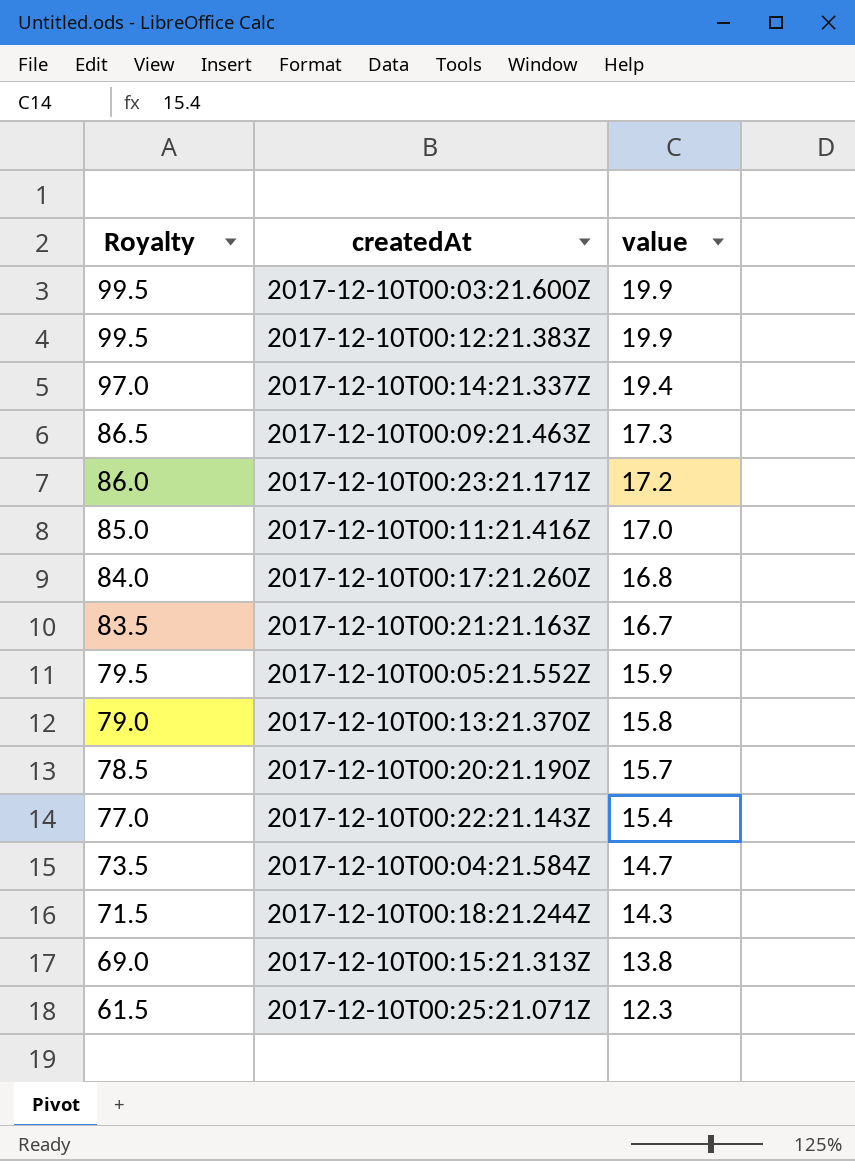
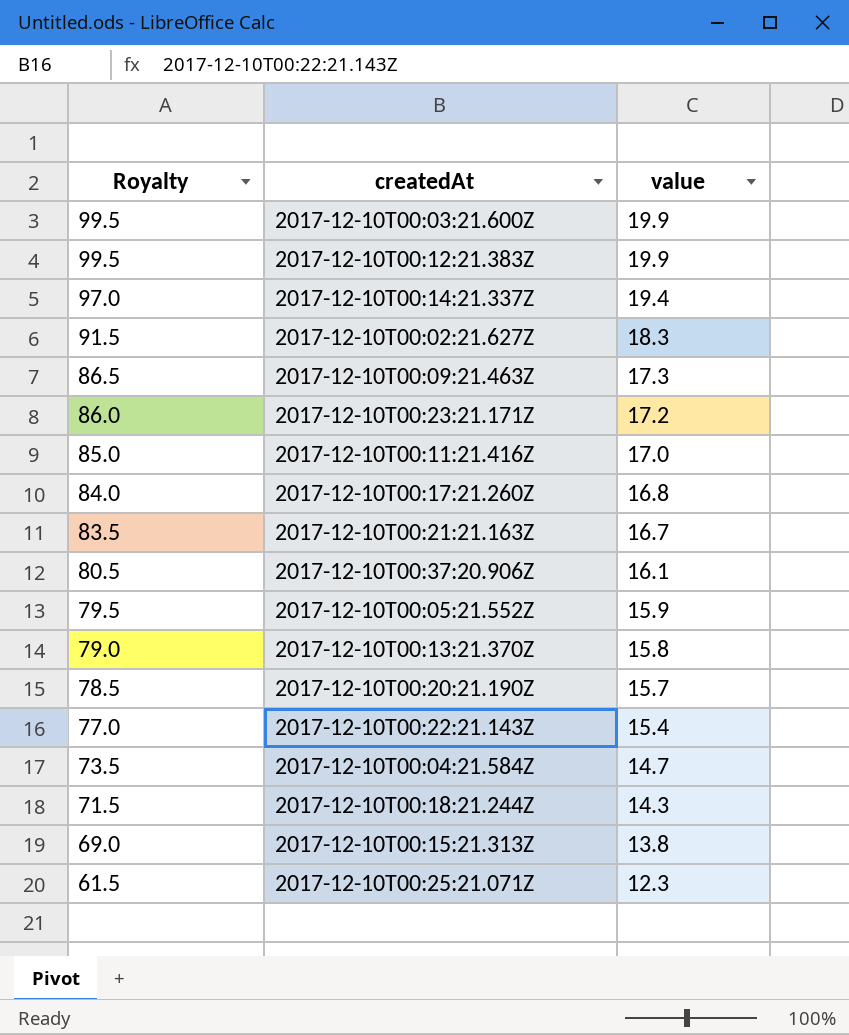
row 2017-12-10T00:02:21.627Z: none -> 91.5 | 18.3
row 2017-12-10T00:37:20.906Z: none -> 80.5 | 16.1

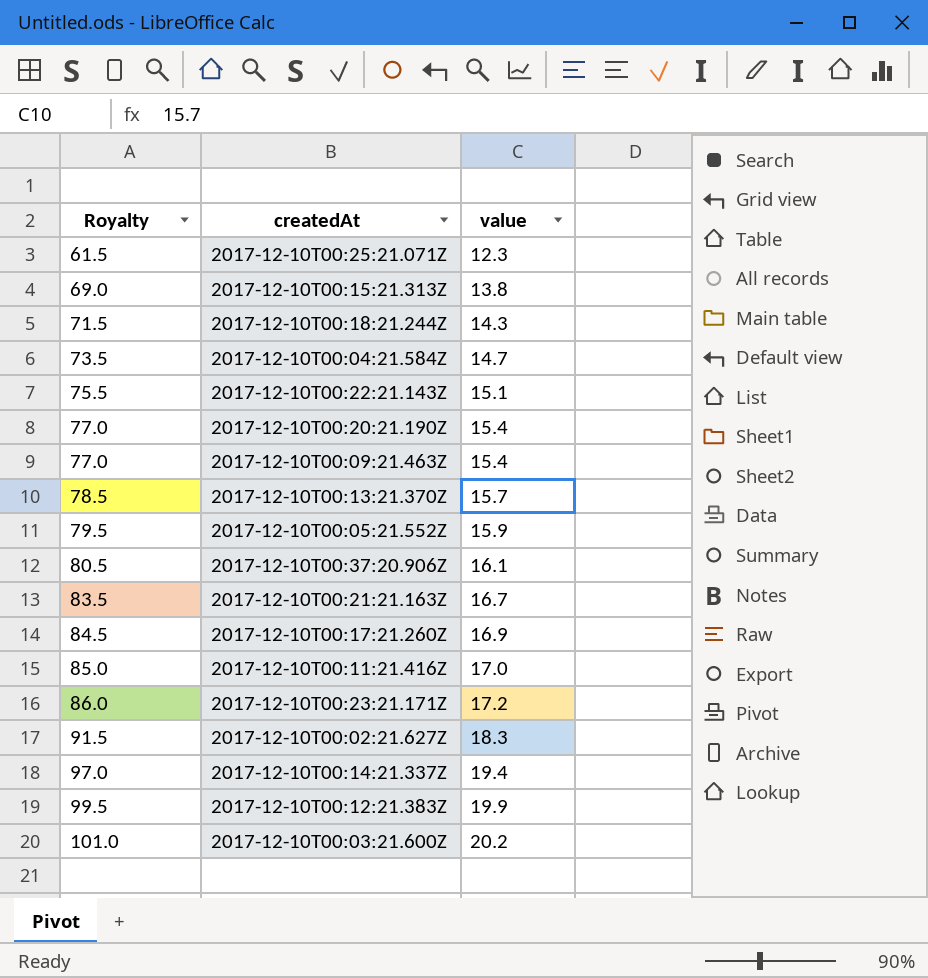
row order: Royalty descending -> Royalty ascending
2017-12-10T00:22:21.143Z | Royalty: 77.0 -> 75.5
2017-12-10T00:22:21.143Z | value: 15.4 -> 15.1
2017-12-10T00:20:21.190Z | Royalty: 78.5 -> 77.0
2017-12-10T00:20:21.190Z | value: 15.7 -> 15.4
2017-12-10T00:09:21.463Z | Royalty: 86.5 -> 77.0
2017-12-10T00:09:21.463Z | value: 17.3 -> 15.4
2017-12-10T00:13:21.370Z | Royalty: 79.0 -> 78.5
2017-12-10T00:13:21.370Z | value: 15.8 -> 15.7
2017-12-10T00:17:21.260Z | Royalty: 84.0 -> 84.5
2017-12-10T00:17:21.260Z | value: 16.8 -> 16.9
2017-12-10T00:03:21.600Z | Royalty: 99.5 -> 101.0
2017-12-10T00:03:21.600Z | value: 19.9 -> 20.2

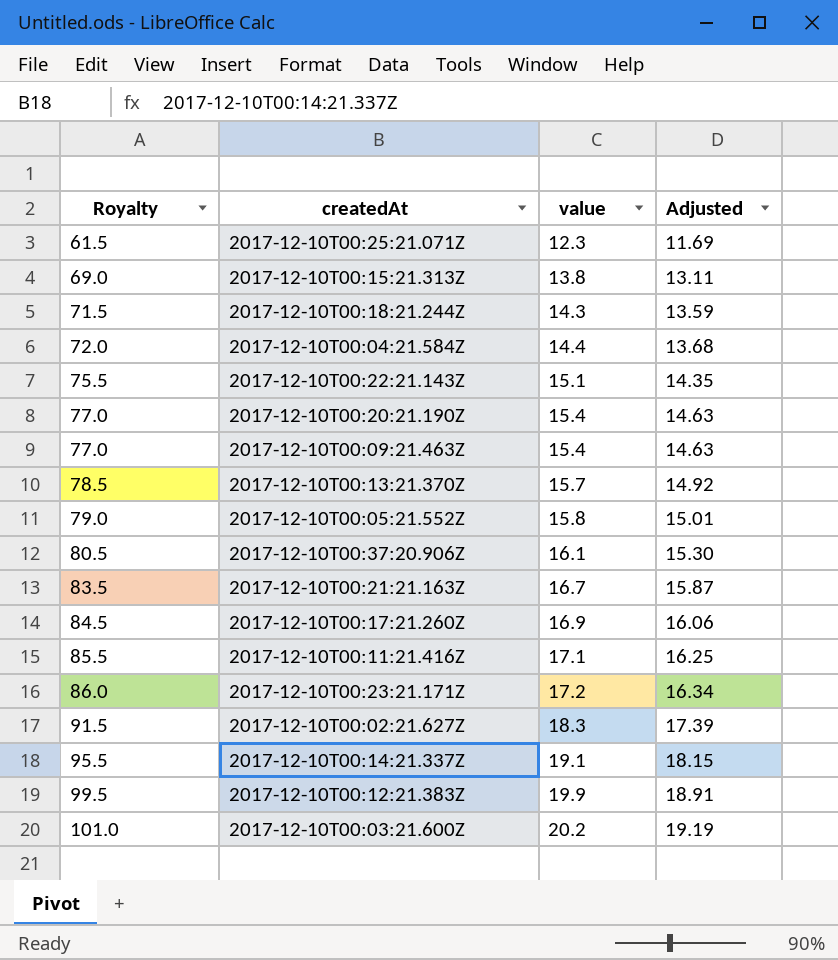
column Adjusted | formula: none -> [value] * 0.95
2017-12-10T00:04:21.584Z | Royalty: 73.5 -> 72.0
2017-12-10T00:04:21.584Z | value: 14.7 -> 14.4
2017-12-10T00:05:21.552Z | Royalty: 79.5 -> 79.0
2017-12-10T00:05:21.552Z | value: 15.9 -> 15.8
2017-12-10T00:11:21.416Z | Royalty: 85.0 -> 85.5
2017-12-10T00:11:21.416Z | value: 17.0 -> 17.1
2017-12-10T00:14:21.337Z | Royalty: 97.0 -> 95.5
2017-12-10T00:14:21.337Z | value: 19.4 -> 19.1

